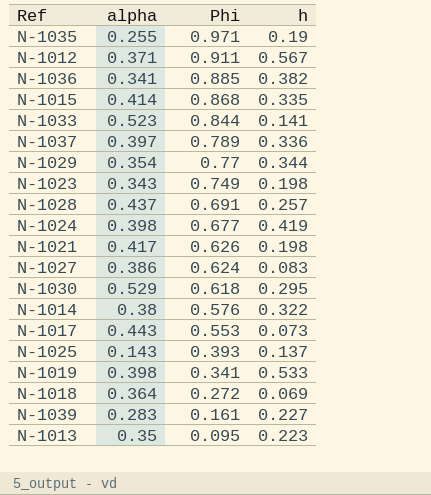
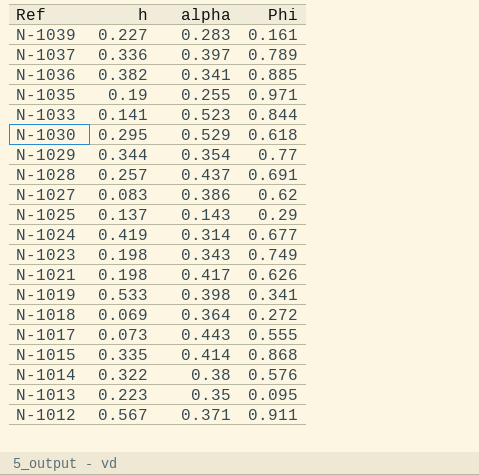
row order: Phi descending -> Ref descending
column h | position: 4 -> 2
N-1027 | Phi: 0.624 -> 0.62
N-1025 | Phi: 0.393 -> 0.29
N-1024 | alpha: 0.398 -> 0.314
N-1017 | Phi: 0.553 -> 0.555

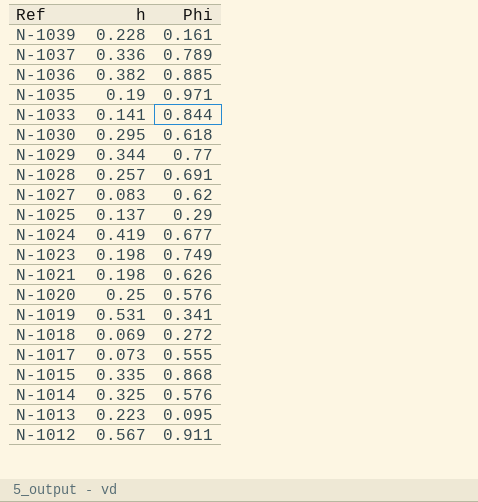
column alpha | position: 3 -> none
N-1039 | h: 0.227 -> 0.228
row N-1020: none -> 0.25 | 0.576
N-1019 | h: 0.533 -> 0.531
N-1014 | h: 0.322 -> 0.325

